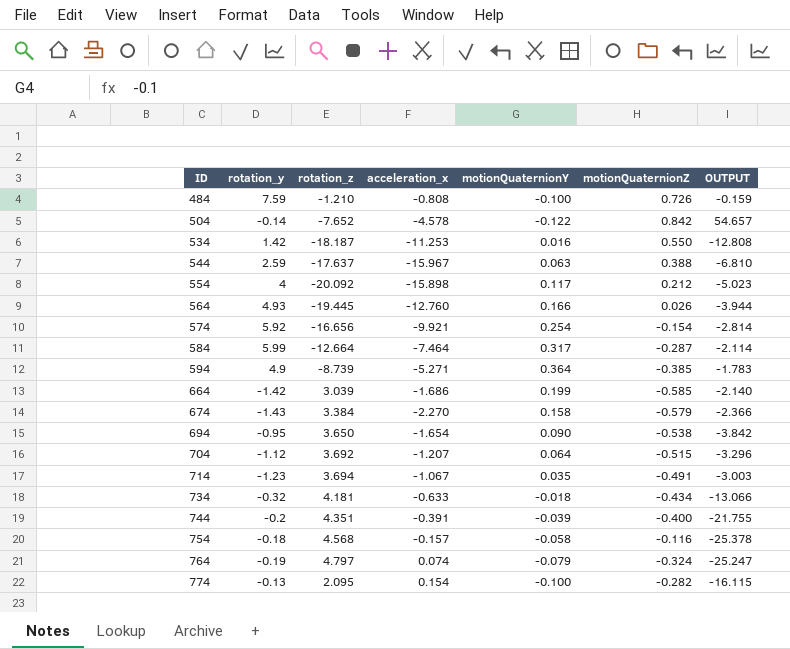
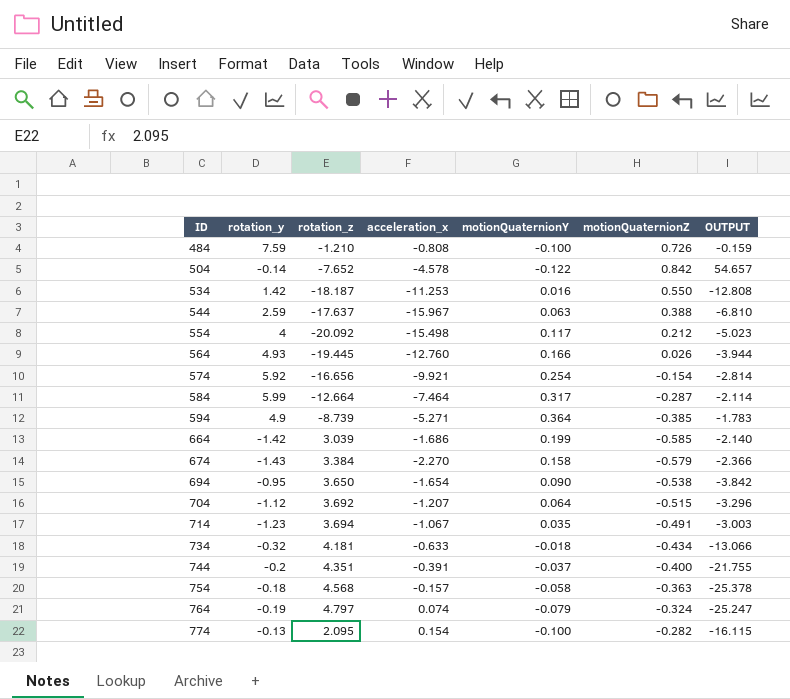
554 | acceleration_x: -15.898 -> -15.498
744 | motionQuaternionY: -0.039 -> -0.037
754 | motionQuaternionZ: -0.116 -> -0.363

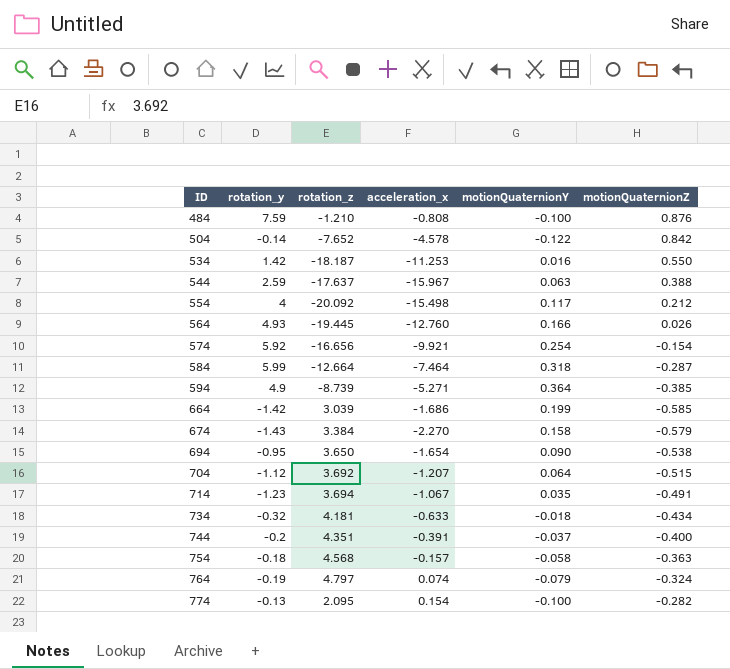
column OUTPUT | formula: [rotation_z] / [rotation_y] -> none
484 | motionQuaternionZ: 0.726 -> 0.876
584 | motionQuaternionY: 0.317 -> 0.318

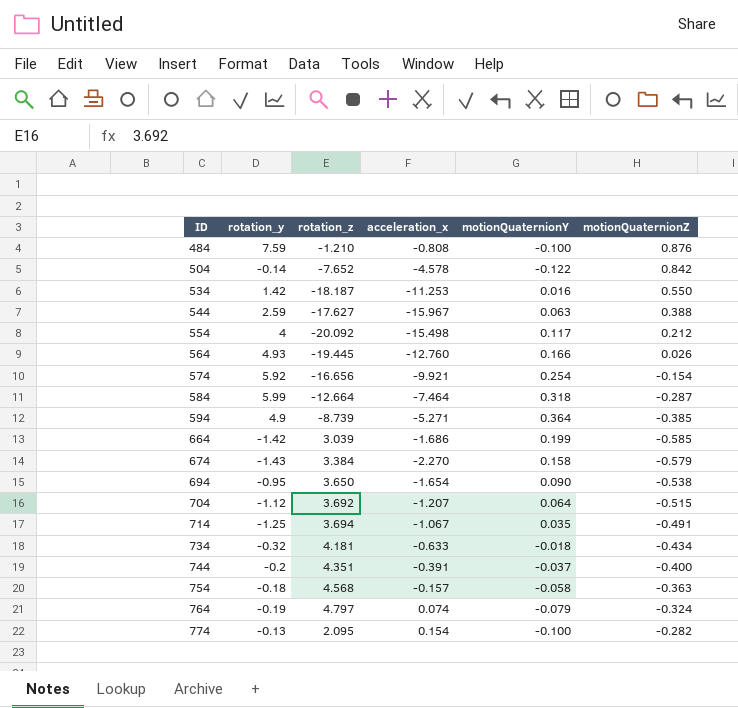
544 | rotation_z: -17.637 -> -17.627
714 | rotation_y: -1.23 -> -1.25

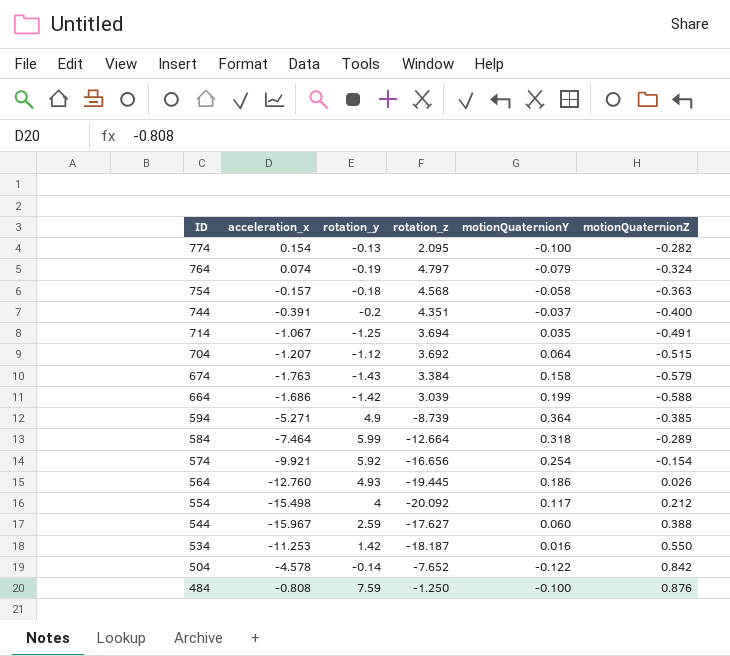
row order: ID ascending -> ID descending
column acceleration_x | position: 4 -> 2
row 694: -0.95 | 3.650 | -1.654 | 0.090 | -0.538 -> none
row 734: -0.32 | 4.181 | -0.633 | -0.018 | -0.434 -> none
674 | acceleration_x: -2.270 -> -1.763
664 | motionQuaternionZ: -0.585 -> -0.588
584 | motionQuaternionZ: -0.287 -> -0.289
564 | motionQuaternionY: 0.166 -> 0.186
544 | motionQuaternionY: 0.063 -> 0.060
484 | rotation_z: -1.210 -> -1.250

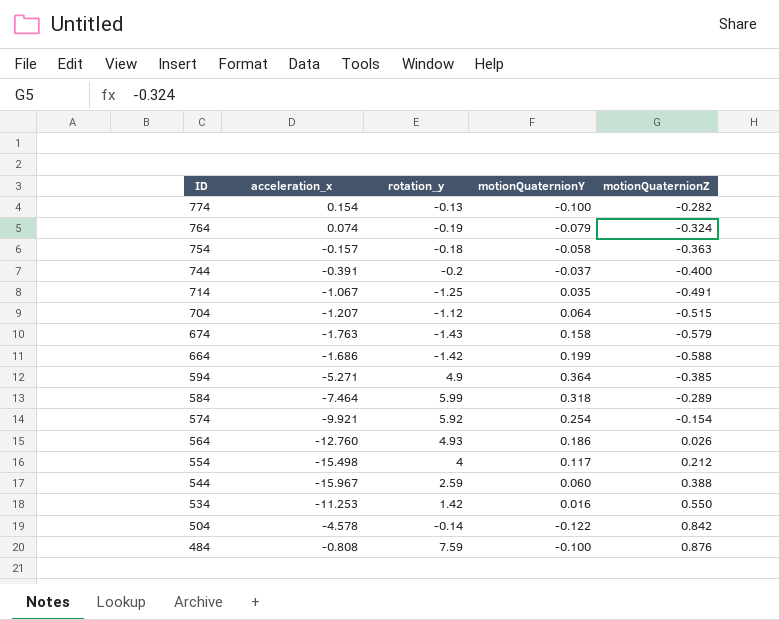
column rotation_z | position: 4 -> none

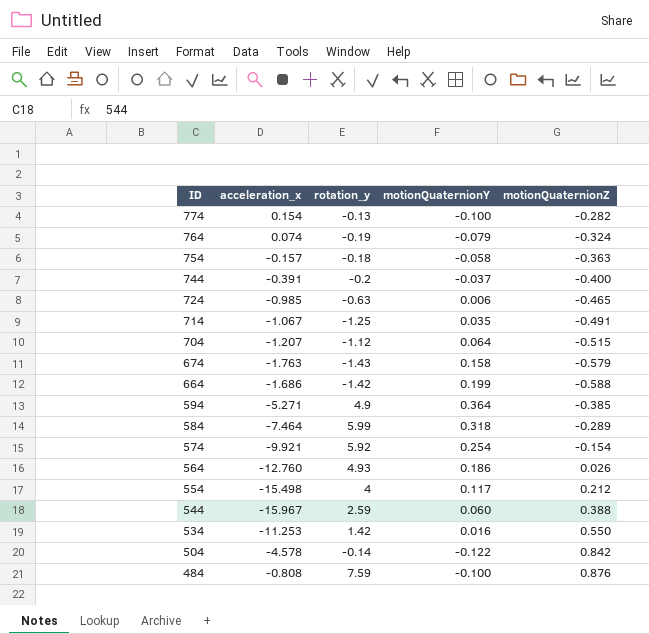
row 724: none -> -0.985 | -0.63 | 0.006 | -0.465

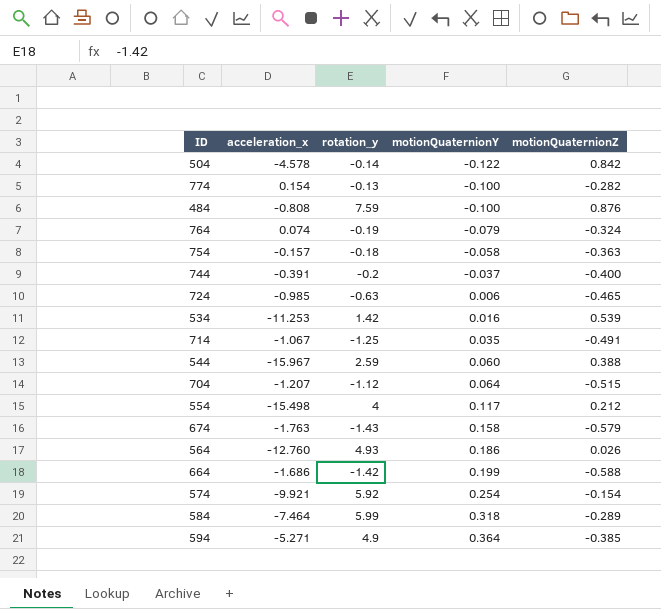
row order: ID descending -> motionQuaternionY ascending
534 | motionQuaternionZ: 0.550 -> 0.539

